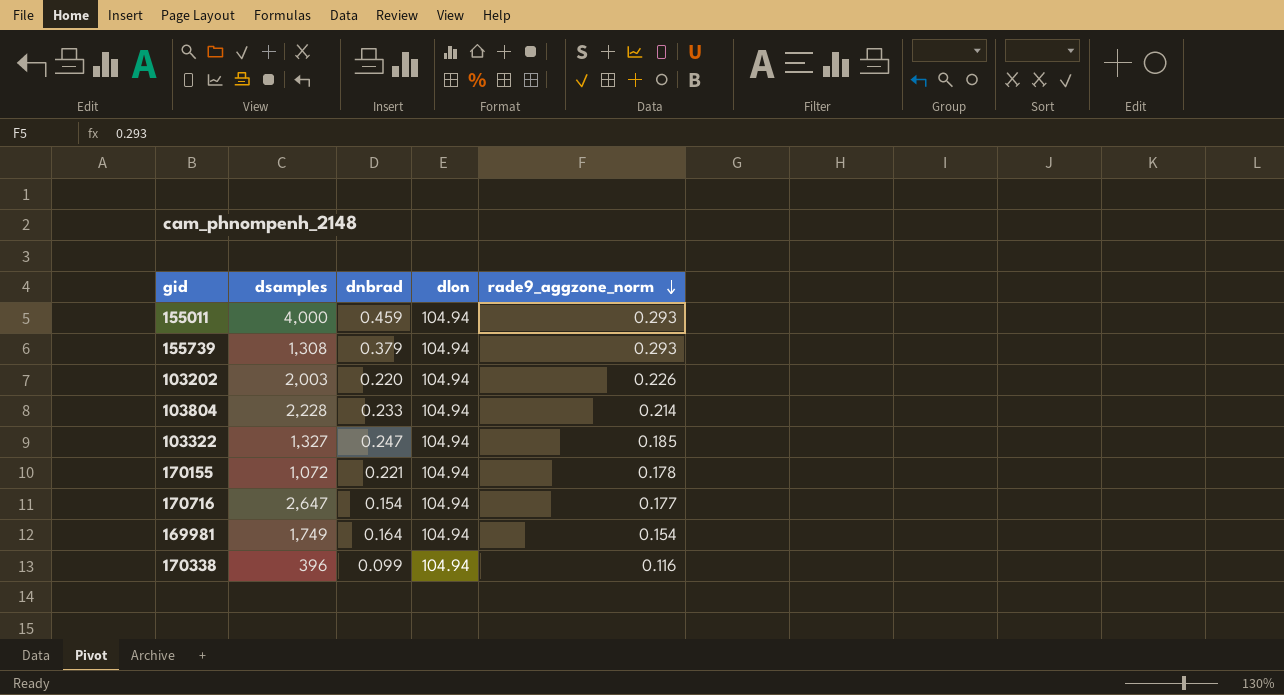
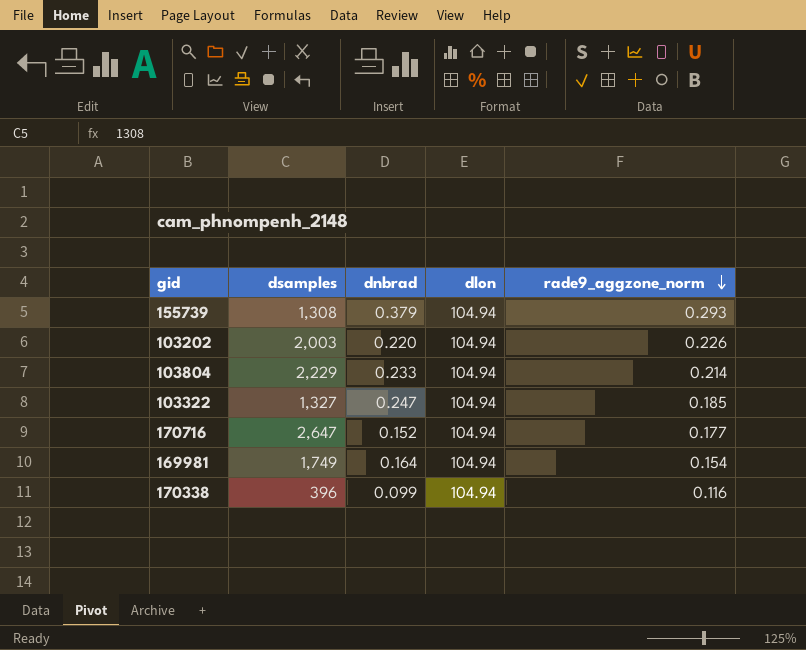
row 155011: 4,000 | 0.459 | 104.94 | 0.293 -> none
row 170155: 1,072 | 0.221 | 104.94 | 0.178 -> none
103804 | dsamples: 2,228 -> 2,229
170716 | dnbrad: 0.154 -> 0.152

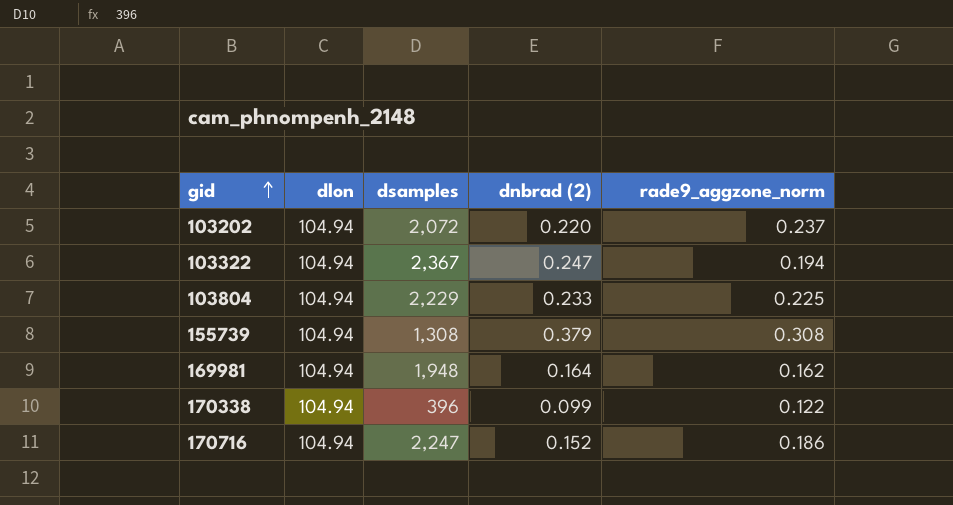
row order: rade9_aggzone_norm descending -> gid ascending
column dlon | position: 4 -> 2
column name: dnbrad -> dnbrad (2)
103202 | dsamples: 2,003 -> 2,072
103202 | rade9_aggzone_norm: 0.226 -> 0.237
103322 | dsamples: 1,327 -> 2,367
103322 | rade9_aggzone_norm: 0.185 -> 0.194
103804 | rade9_aggzone_norm: 0.214 -> 0.225
155739 | rade9_aggzone_norm: 0.293 -> 0.308
169981 | dsamples: 1,749 -> 1,948
169981 | rade9_aggzone_norm: 0.154 -> 0.162
170338 | rade9_aggzone_norm: 0.116 -> 0.122
170716 | dsamples: 2,647 -> 2,247
170716 | rade9_aggzone_norm: 0.177 -> 0.186

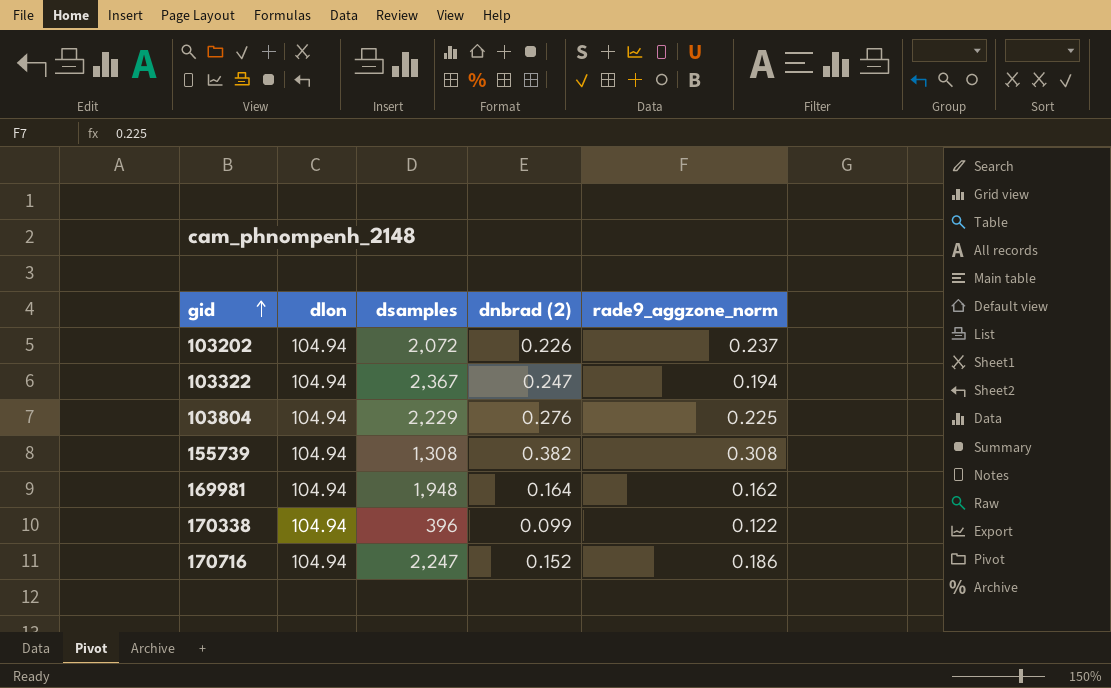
103202 | dnbrad (2): 0.220 -> 0.226
103804 | dnbrad (2): 0.233 -> 0.276
155739 | dnbrad (2): 0.379 -> 0.382

